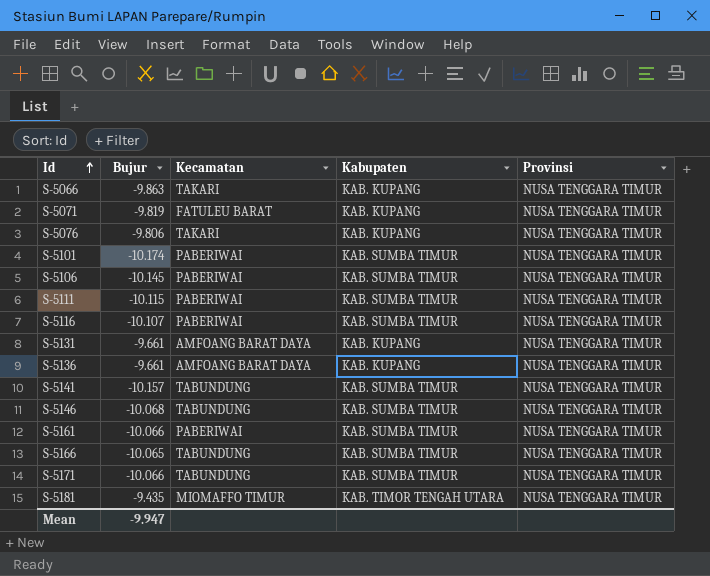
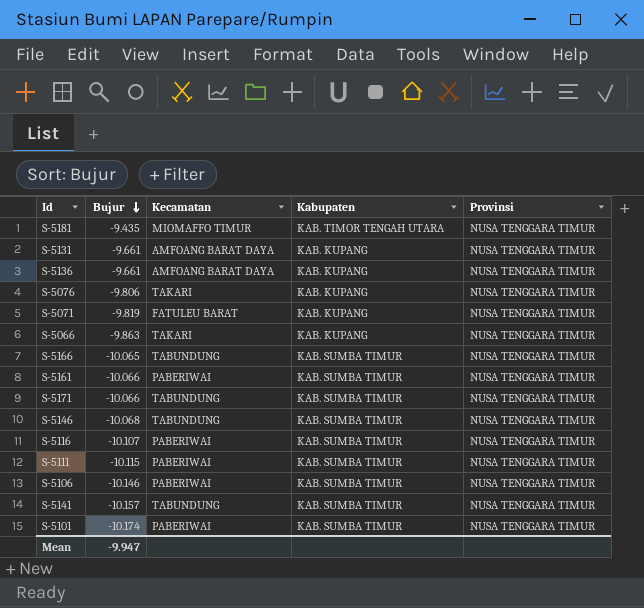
row order: Id ascending -> Bujur descending
S-5106 | Bujur: -10.145 -> -10.146

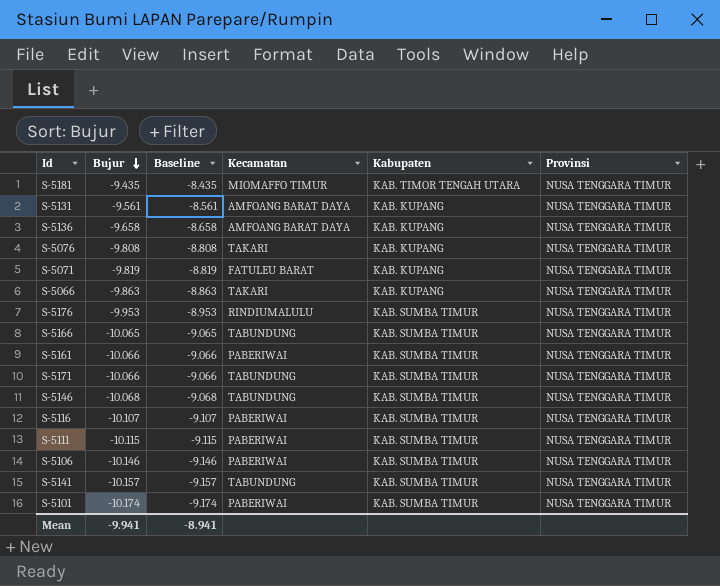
column Baseline | formula: none -> [Bujur] + 1
S-5131 | Bujur: -9.661 -> -9.561
S-5136 | Bujur: -9.661 -> -9.658
S-5076 | Bujur: -9.806 -> -9.808
row S-5176: none -> -9.953 | -8.953 | RINDIUMALULU | KAB. SUMBA TIMUR | NUSA TENGGARA TIMUR
Mean | Bujur: -9.947 -> -9.941

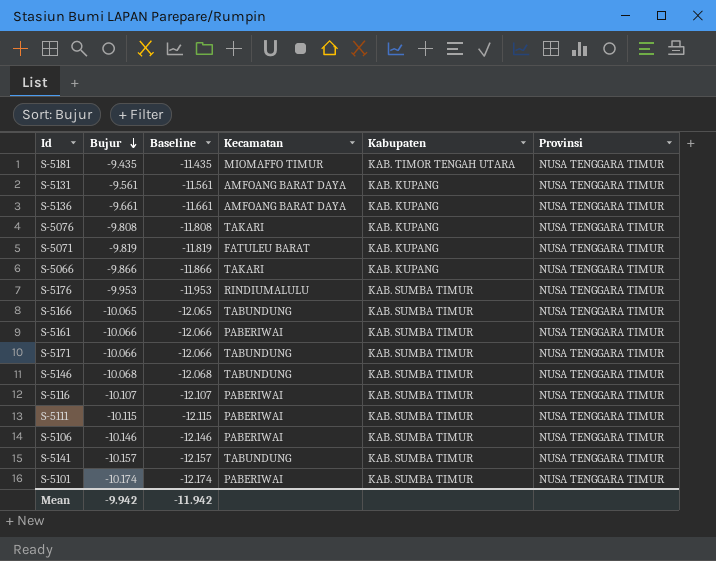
column Baseline | formula: [Bujur] + 1 -> [Bujur] - 2
S-5136 | Bujur: -9.658 -> -9.661
S-5066 | Bujur: -9.863 -> -9.866
Mean | Bujur: -9.941 -> -9.942
Mean | Baseline: -8.941 -> -11.942

